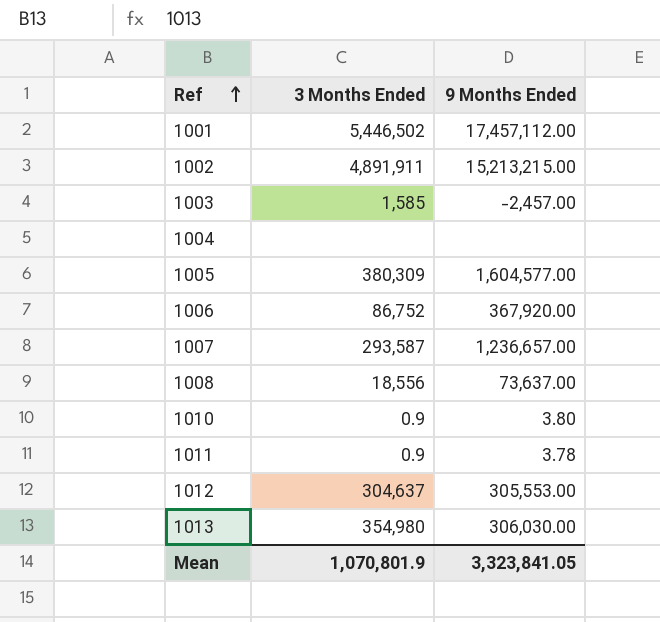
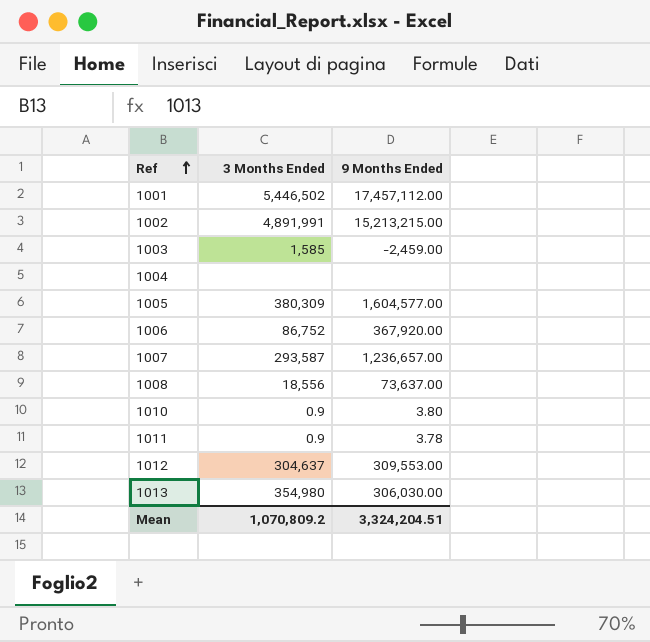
1002 | 3 Months Ended: 4,891,911 -> 4,891,991
1003 | 9 Months Ended: -2,457.00 -> -2,459.00
1012 | 9 Months Ended: 305,553.00 -> 309,553.00
Mean | 3 Months Ended: 1,070,801.9 -> 1,070,809.2
Mean | 9 Months Ended: 3,323,841.05 -> 3,324,204.51

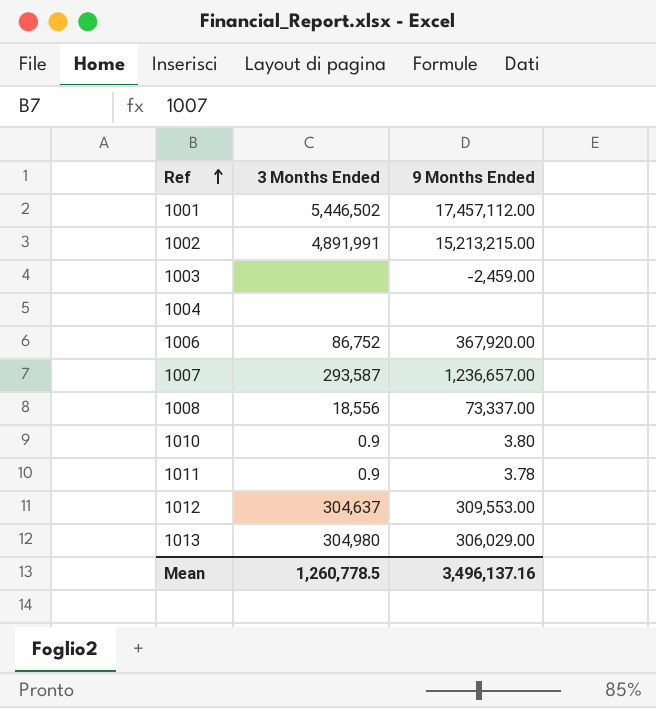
row 1005: 380,309 | 1,604,577.00 -> none
1003 | 3 Months Ended: 1,585 -> none
1008 | 9 Months Ended: 73,637.00 -> 73,337.00
1013 | 3 Months Ended: 354,980 -> 304,980
1013 | 9 Months Ended: 306,030.00 -> 306,029.00
Mean | 3 Months Ended: 1,070,809.2 -> 1,260,778.5
Mean | 9 Months Ended: 3,324,204.51 -> 3,496,137.16

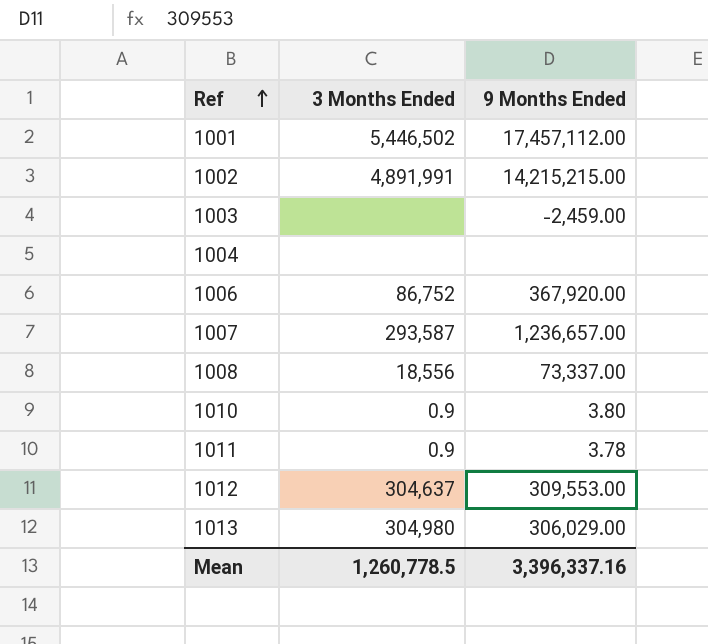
1002 | 9 Months Ended: 15,213,215.00 -> 14,215,215.00
Mean | 9 Months Ended: 3,496,137.16 -> 3,396,337.16

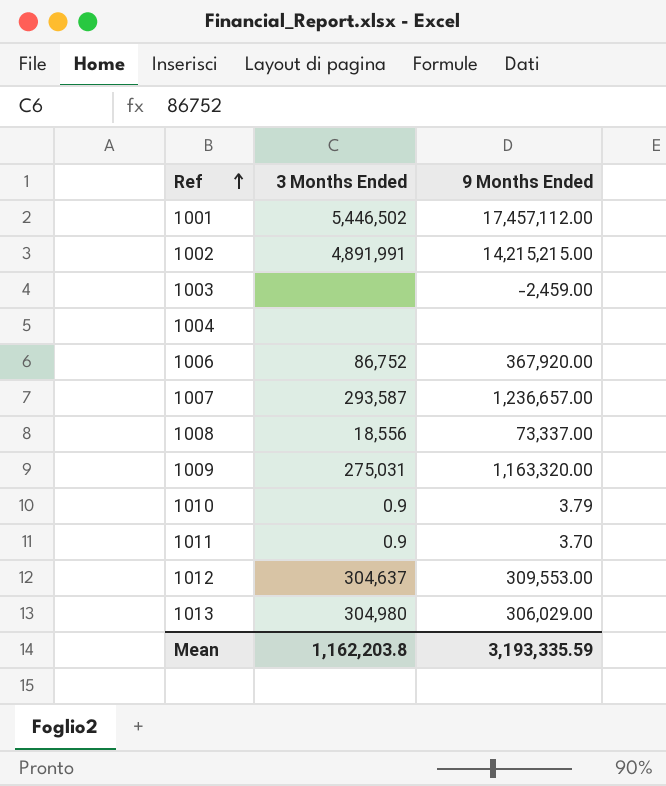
row 1009: none -> 275,031 | 1,163,320.00
1010 | 9 Months Ended: 3.80 -> 3.79
1011 | 9 Months Ended: 3.78 -> 3.70
Mean | 3 Months Ended: 1,260,778.5 -> 1,162,203.8
Mean | 9 Months Ended: 3,396,337.16 -> 3,193,335.59

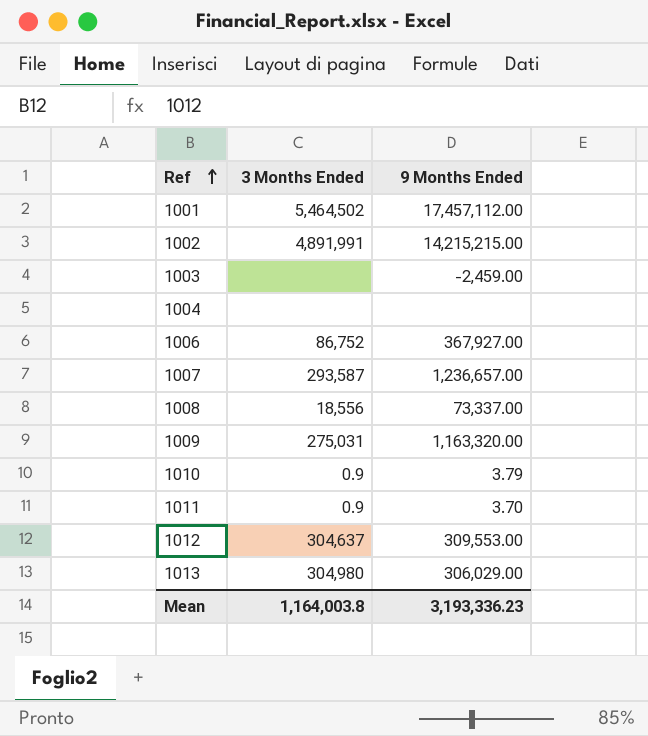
1001 | 3 Months Ended: 5,446,502 -> 5,464,502
1006 | 9 Months Ended: 367,920.00 -> 367,927.00
Mean | 3 Months Ended: 1,162,203.8 -> 1,164,003.8
Mean | 9 Months Ended: 3,193,335.59 -> 3,193,336.23

